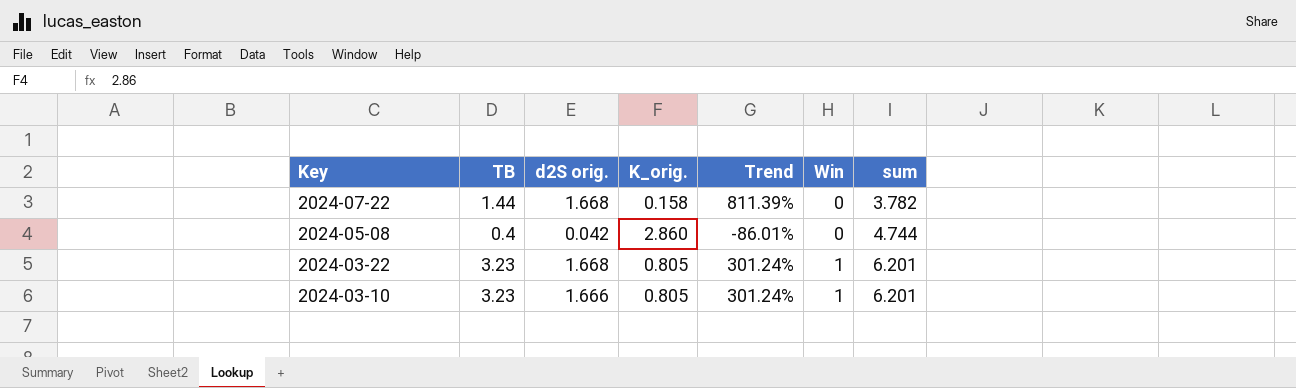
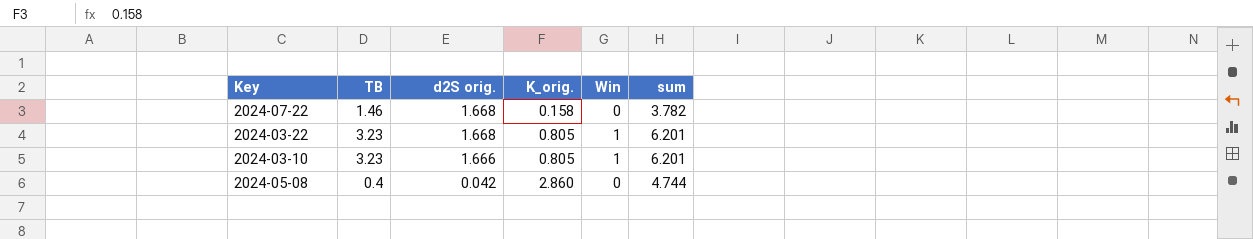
row order: Key descending -> d2S orig. descending
column Trend | formula: ([TB] - [K_orig.]) / [K_orig.] -> none
2024-07-22 | TB: 1.44 -> 1.46

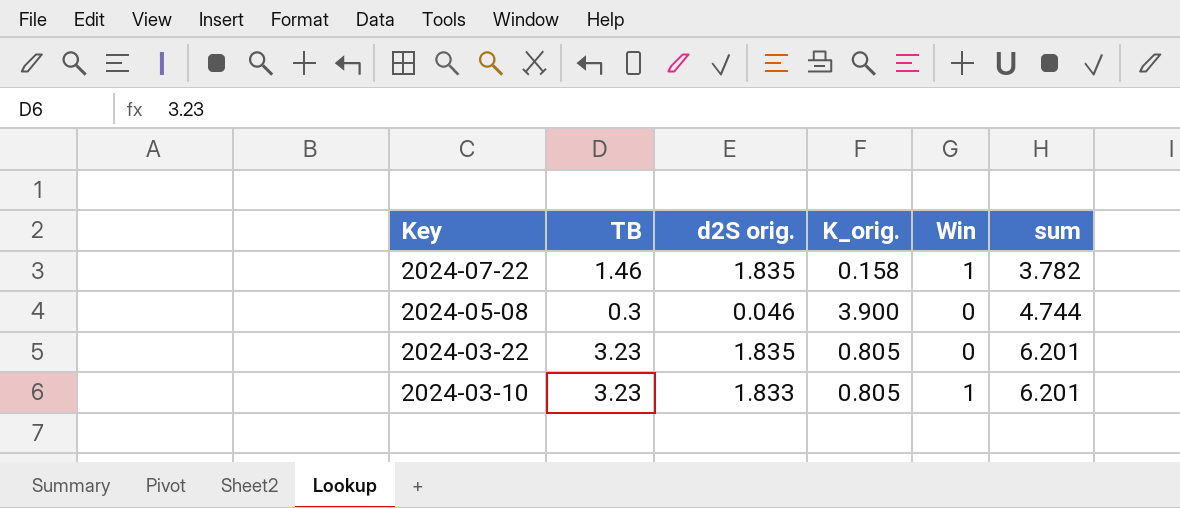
row order: d2S orig. descending -> Key descending
2024-07-22 | d2S orig.: 1.668 -> 1.835
2024-07-22 | Win: 0 -> 1
2024-05-08 | TB: 0.4 -> 0.3
2024-05-08 | d2S orig.: 0.042 -> 0.046
2024-05-08 | K_orig.: 2.860 -> 3.900
2024-03-22 | d2S orig.: 1.668 -> 1.835
2024-03-22 | Win: 1 -> 0
2024-03-10 | d2S orig.: 1.666 -> 1.833

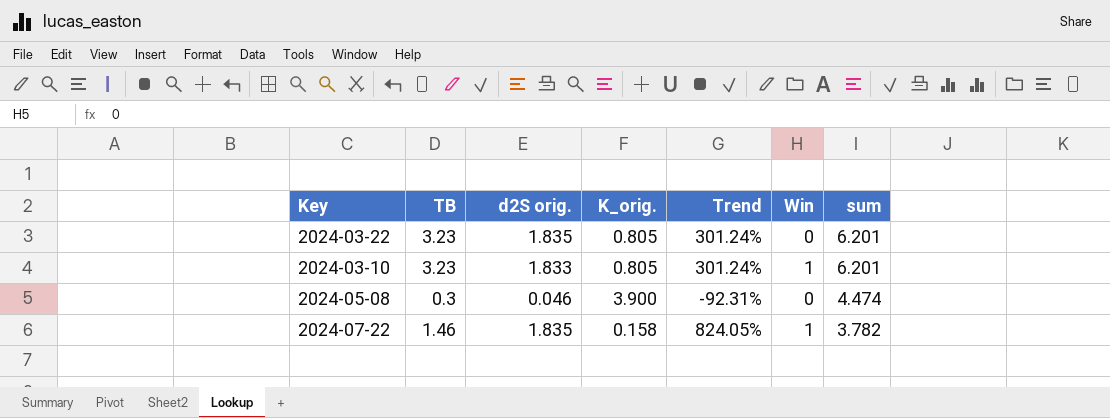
row order: Key descending -> sum descending
column Trend | formula: none -> ([TB] - [K_orig.]) / [K_orig.]
2024-05-08 | sum: 4.744 -> 4.474

